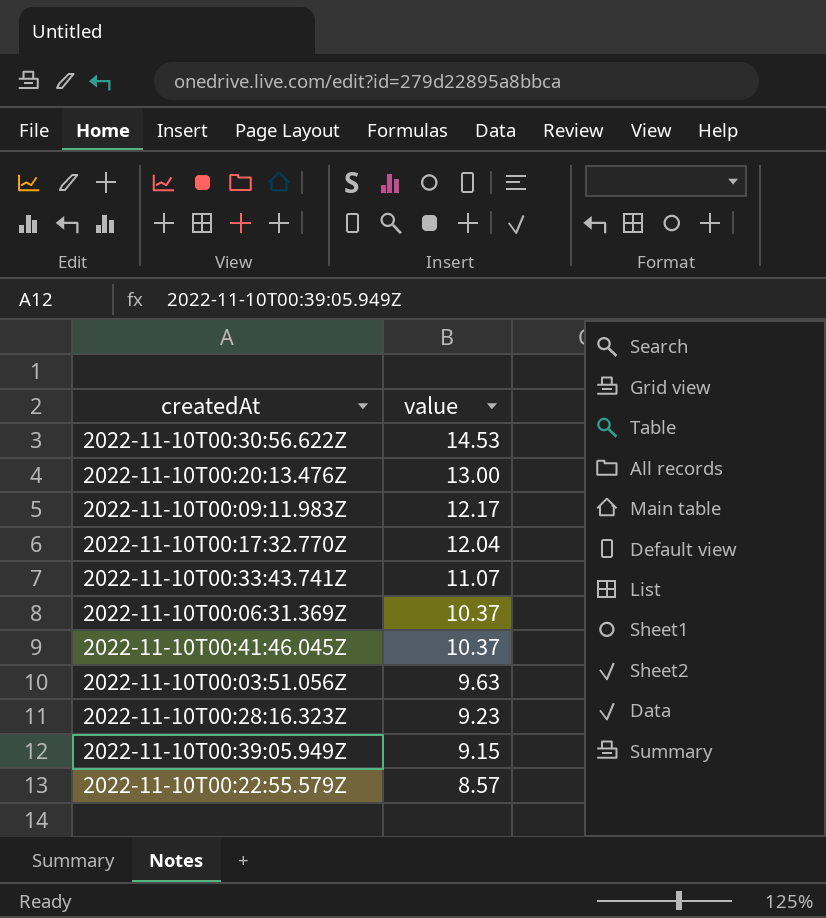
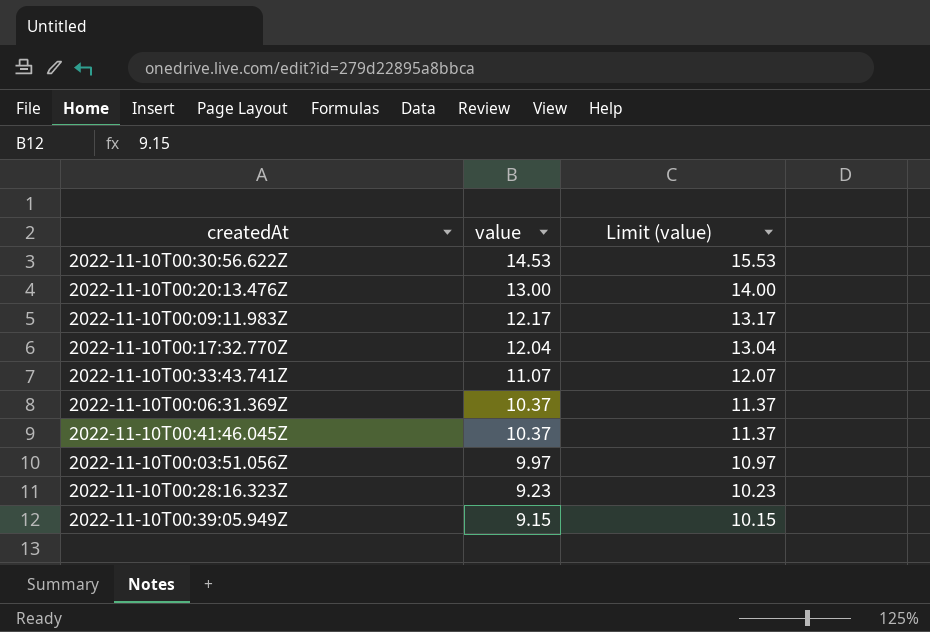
column Limit (value) | formula: none -> [value] + 1
row 2022-11-10T00:22:55.579Z: 8.57 -> none
2022-11-10T00:03:51.056Z | value: 9.63 -> 9.97

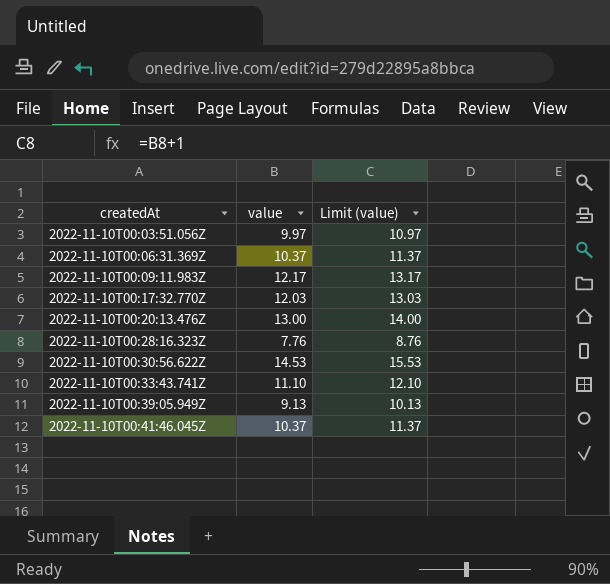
row order: value descending -> createdAt ascending
2022-11-10T00:17:32.770Z | value: 12.04 -> 12.03
2022-11-10T00:17:32.770Z | Limit (value): 13.04 -> 13.03
2022-11-10T00:28:16.323Z | value: 9.23 -> 7.76
2022-11-10T00:28:16.323Z | Limit (value): 10.23 -> 8.76
2022-11-10T00:33:43.741Z | value: 11.07 -> 11.10
2022-11-10T00:33:43.741Z | Limit (value): 12.07 -> 12.10
2022-11-10T00:39:05.949Z | value: 9.15 -> 9.13
2022-11-10T00:39:05.949Z | Limit (value): 10.15 -> 10.13

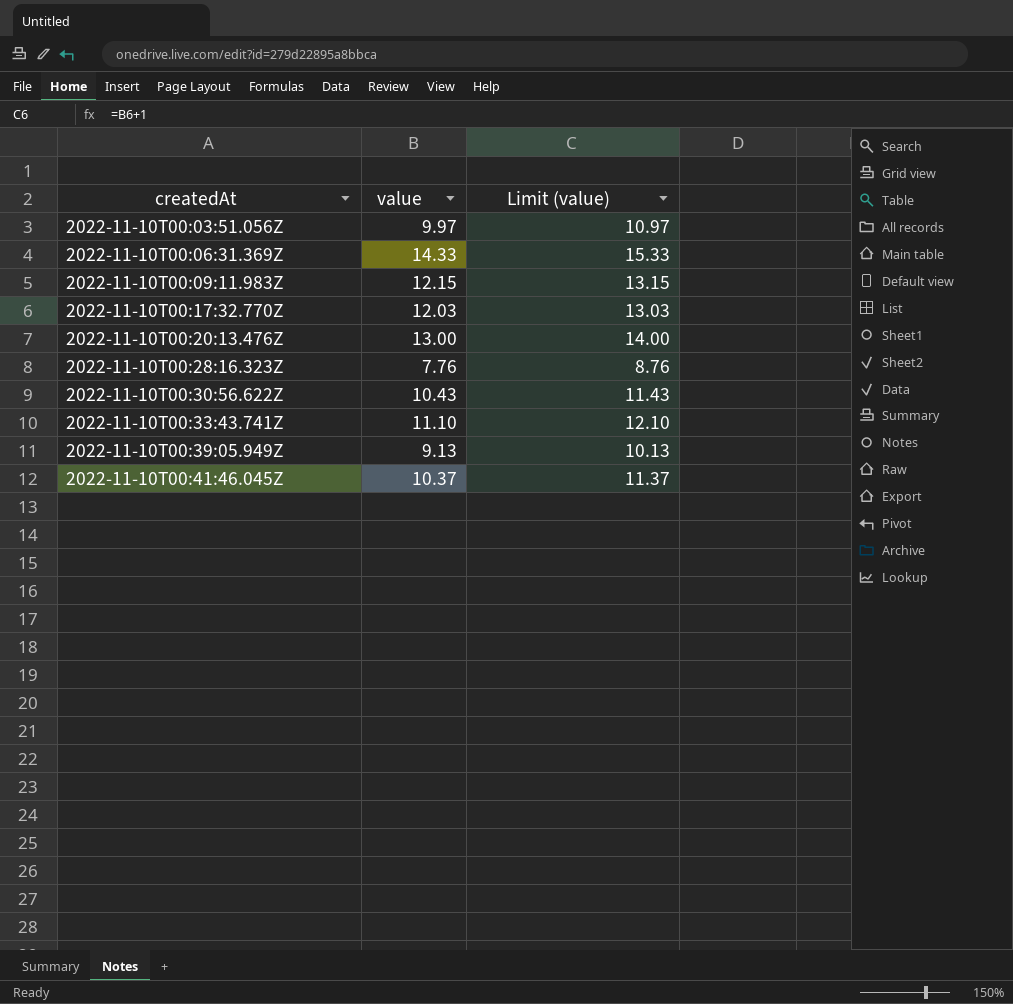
2022-11-10T00:06:31.369Z | value: 10.37 -> 14.33
2022-11-10T00:06:31.369Z | Limit (value): 11.37 -> 15.33
2022-11-10T00:09:11.983Z | value: 12.17 -> 12.15
2022-11-10T00:09:11.983Z | Limit (value): 13.17 -> 13.15
2022-11-10T00:30:56.622Z | value: 14.53 -> 10.43
2022-11-10T00:30:56.622Z | Limit (value): 15.53 -> 11.43

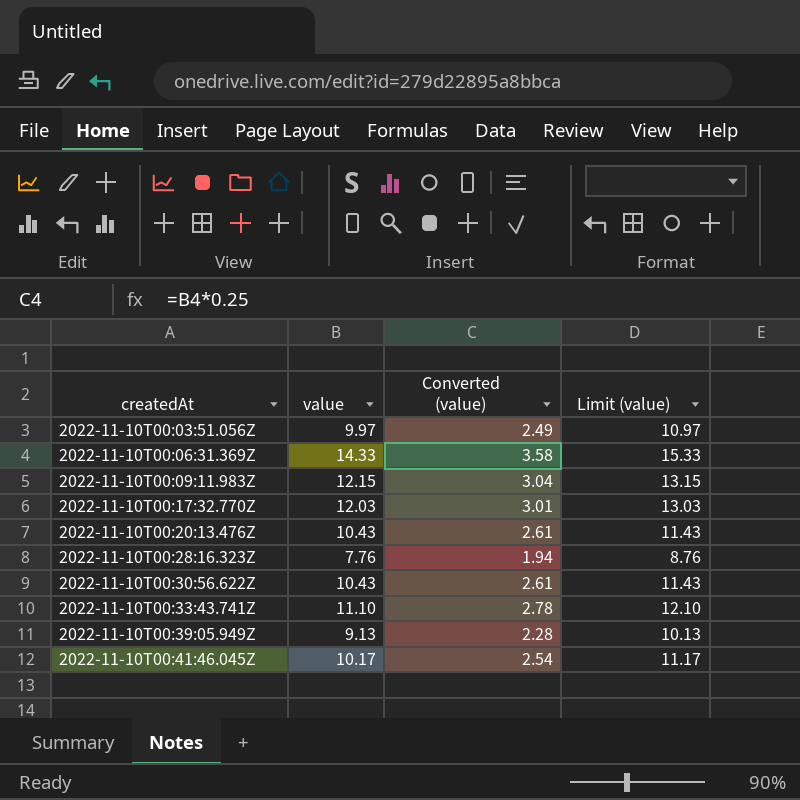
column Converted (value) | formula: none -> [value] * 0.25
2022-11-10T00:20:13.476Z | value: 13.00 -> 10.43
2022-11-10T00:20:13.476Z | Limit (value): 14.00 -> 11.43
2022-11-10T00:41:46.045Z | value: 10.37 -> 10.17
2022-11-10T00:41:46.045Z | Limit (value): 11.37 -> 11.17

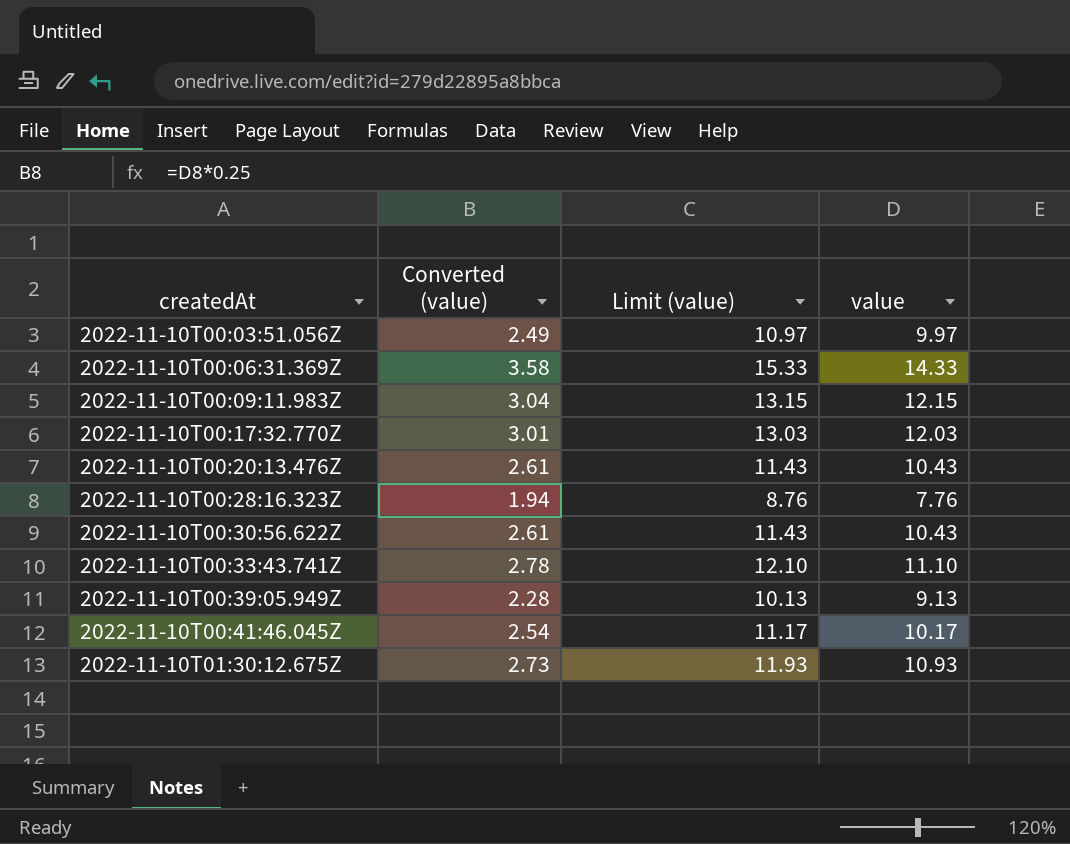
column value | position: 2 -> 4
row 2022-11-10T01:30:12.675Z: none -> 2.73 | 11.93 | 10.93

